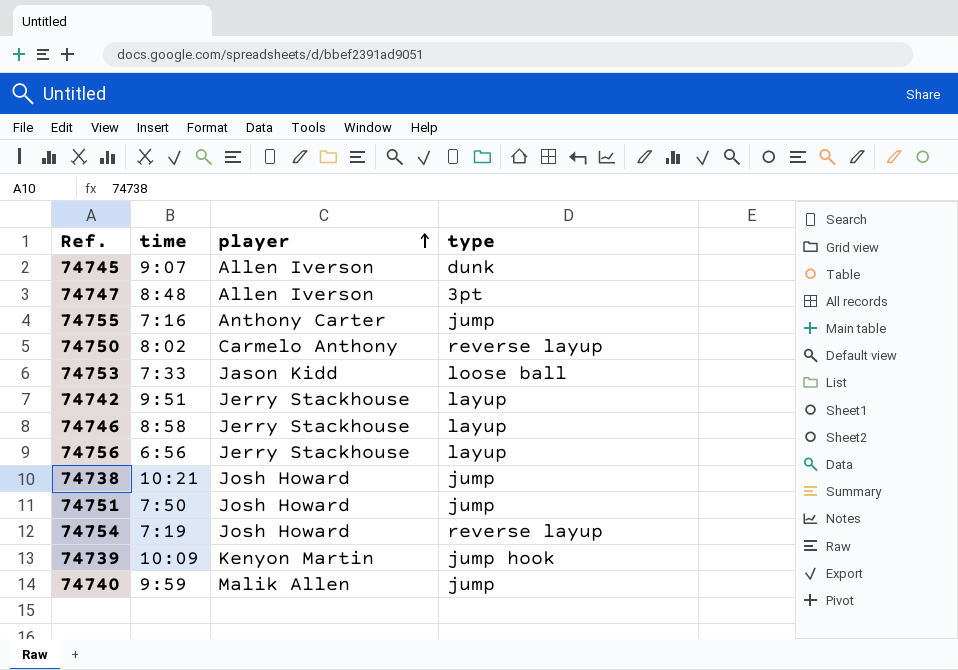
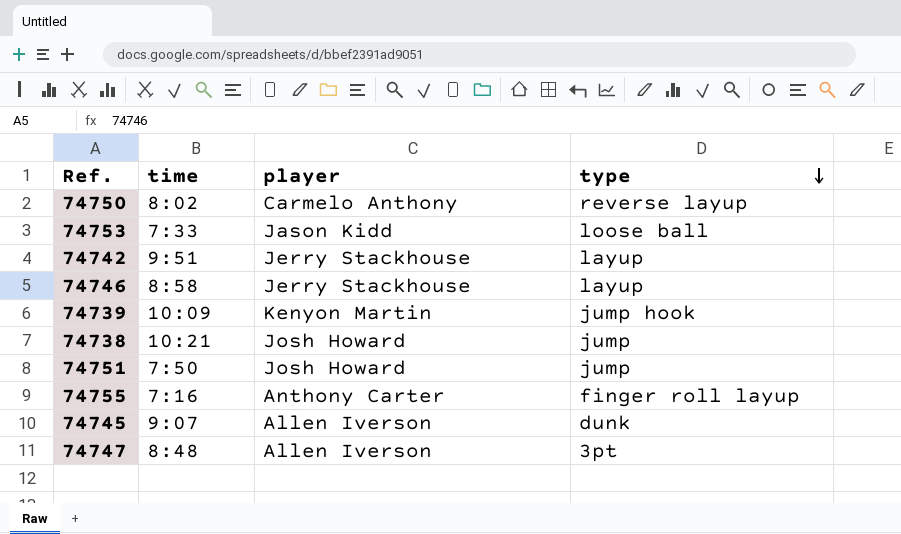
row order: player ascending -> type descending
row 74756: 6:56 | Jerry Stackhouse | layup -> none
row 74754: 7:19 | Josh Howard | reverse layup -> none
row 74740: 9:59 | Malik Allen | jump -> none
74755 | type: jump -> finger roll layup

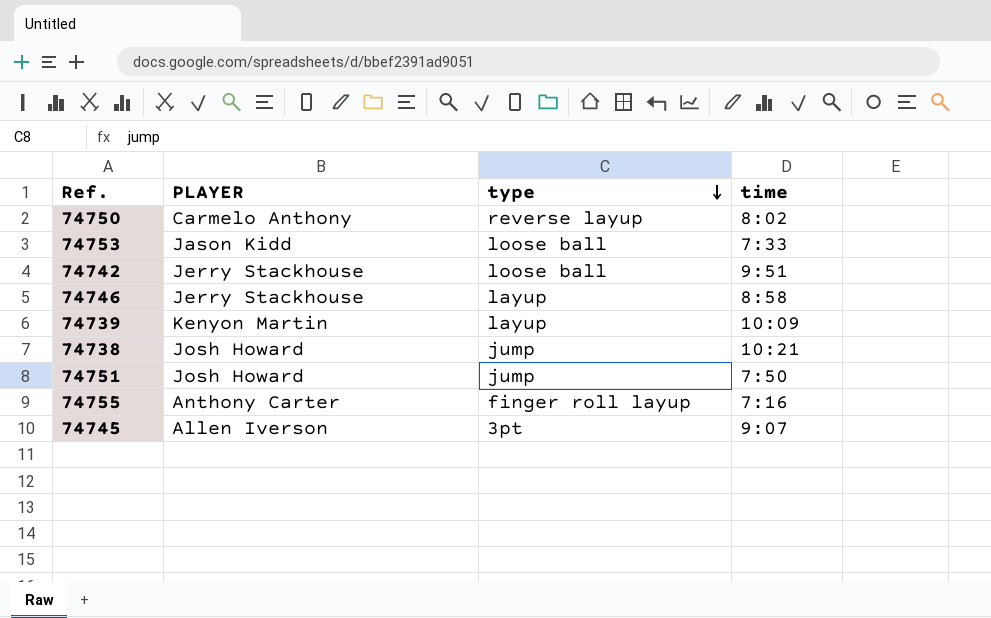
column name: player -> PLAYER
column time | position: 2 -> 4
row 74747: 8:48 | Allen Iverson | 3pt -> none
74742 | type: layup -> loose ball
74739 | type: jump hook -> layup
74745 | type: dunk -> 3pt

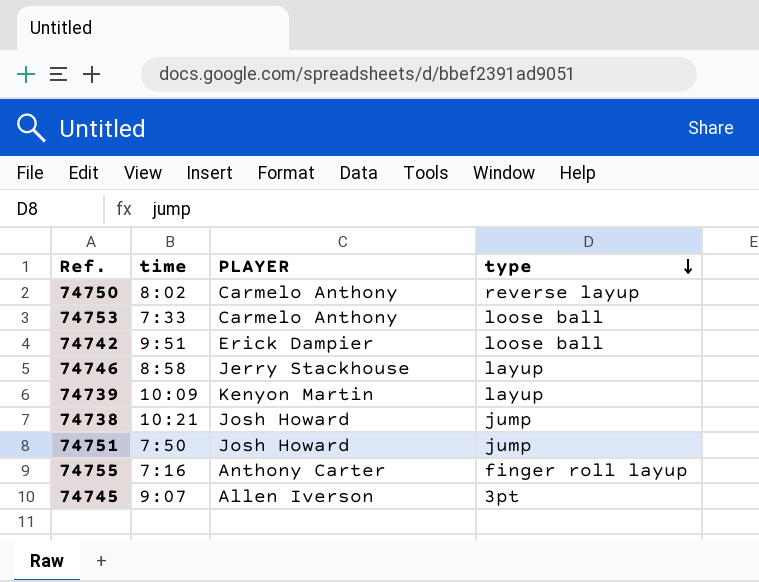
column time | position: 4 -> 2
74753 | PLAYER: Jason Kidd -> Carmelo Anthony
74742 | PLAYER: Jerry Stackhouse -> Erick Dampier

